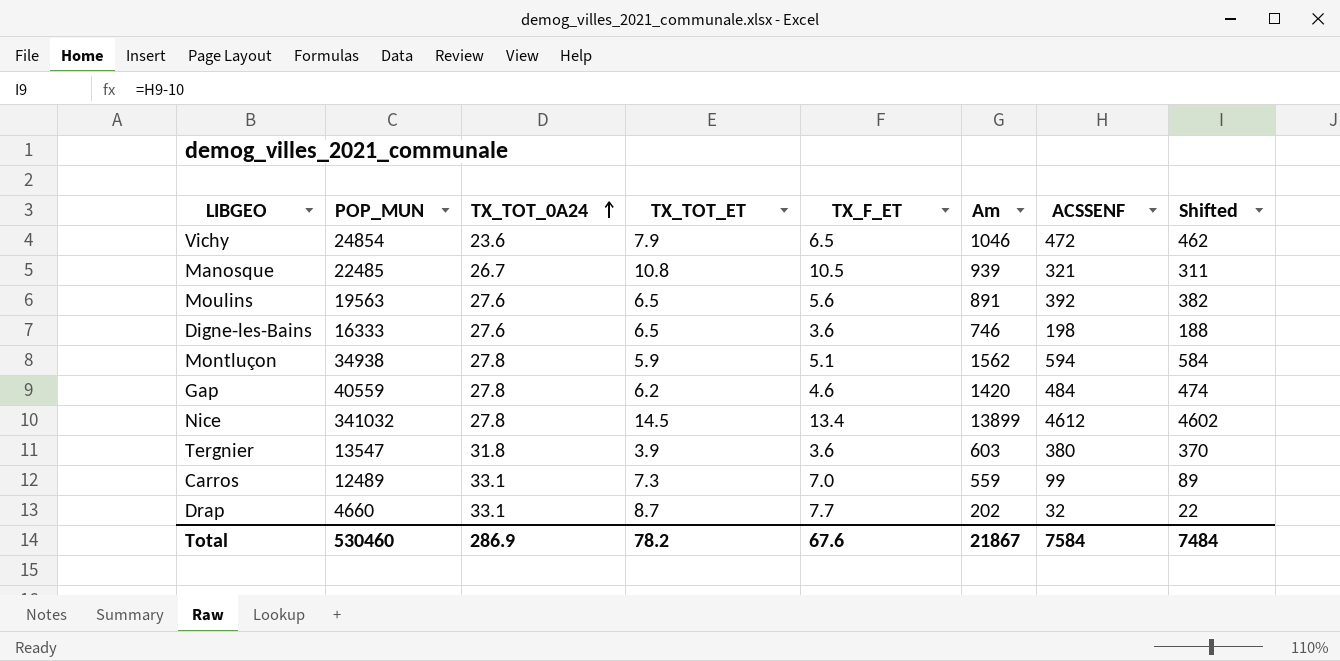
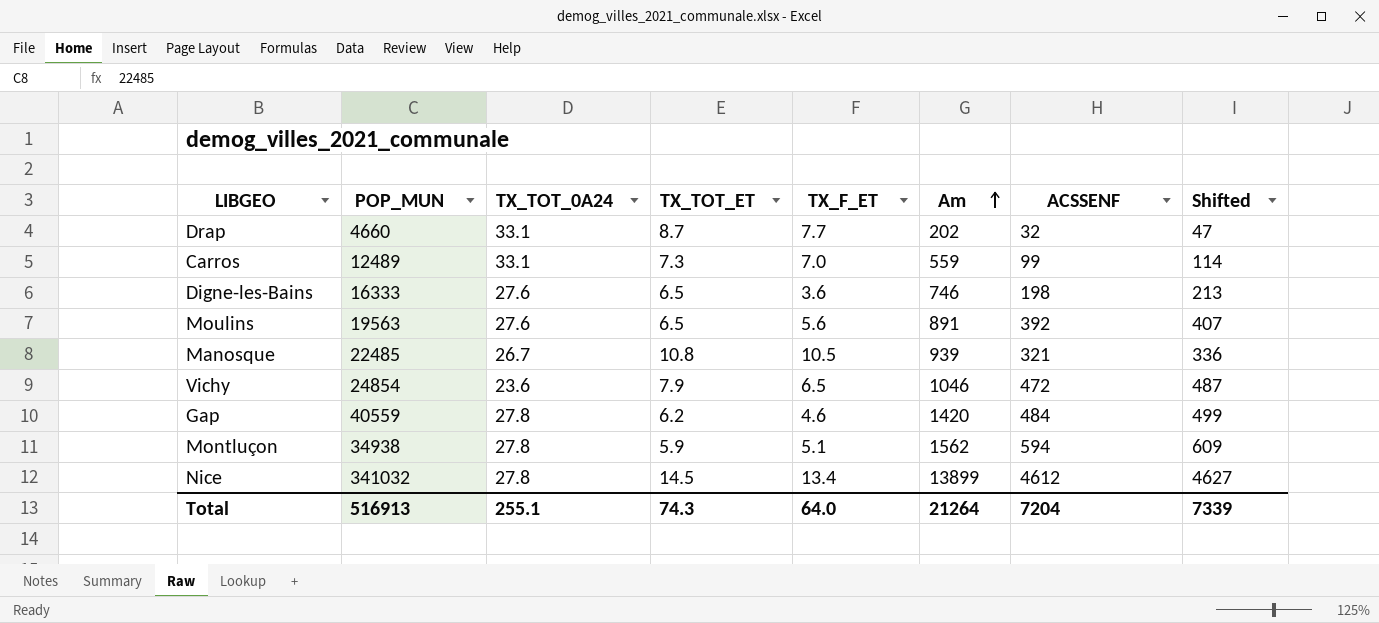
row order: TX_TOT_0A24 ascending -> Am ascending
column Shifted | formula: [ACSSENF] - 10 -> [ACSSENF] + 15
row Tergnier: 13547 | 31.8 | 3.9 | 3.6 | 603 | 380 | 370 -> none
Total | POP_MUN: 530460 -> 516913
Total | TX_TOT_0A24: 286.9 -> 255.1
Total | TX_TOT_ET: 78.2 -> 74.3
Total | TX_F_ET: 67.6 -> 64.0
Total | Am: 21867 -> 21264
Total | ACSSENF: 7584 -> 7204
Total | Shifted: 7484 -> 7339

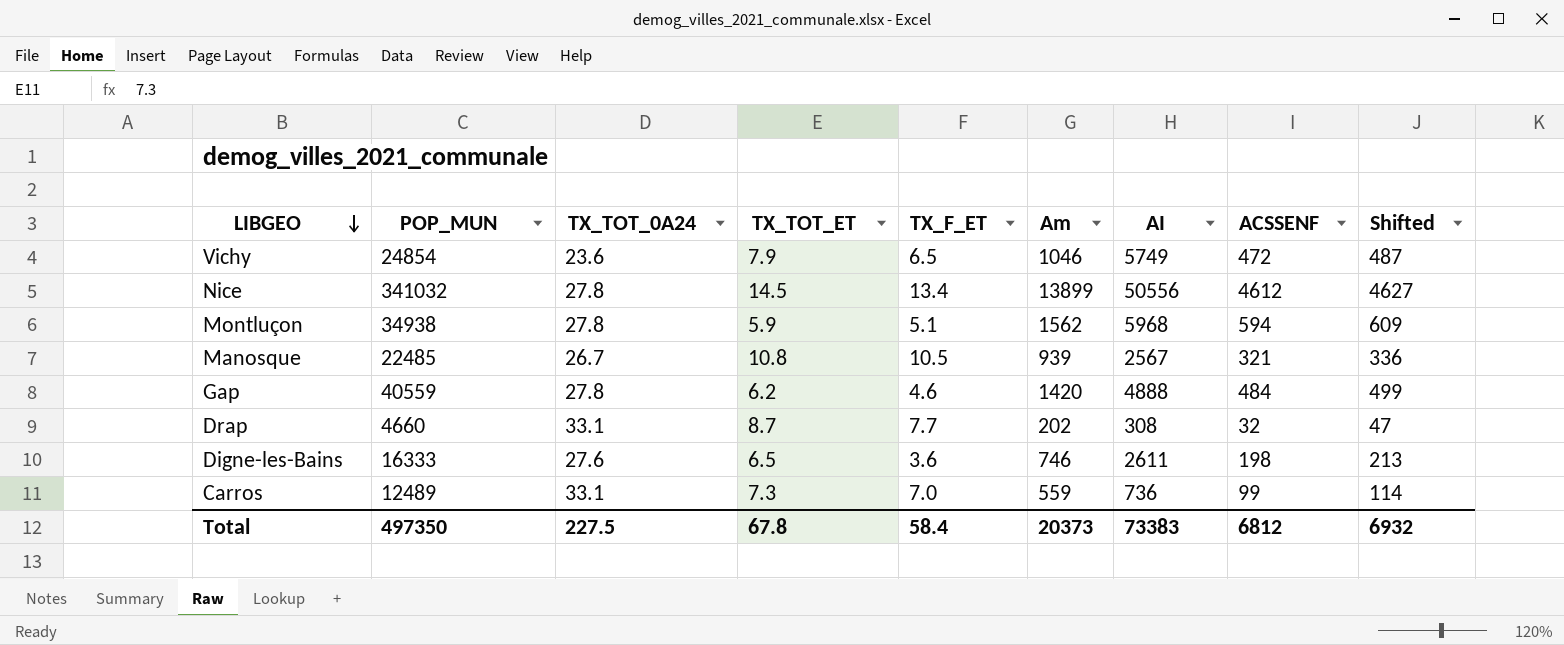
row order: Am ascending -> LIBGEO descending
column AI | position: none -> 7
row Moulins: 19563 | 27.6 | 6.5 | 5.6 | 891 | 392 | 407 -> none
Total | POP_MUN: 516913 -> 497350
Total | TX_TOT_0A24: 255.1 -> 227.5
Total | TX_TOT_ET: 74.3 -> 67.8
Total | TX_F_ET: 64.0 -> 58.4
Total | Am: 21264 -> 20373
Total | ACSSENF: 7204 -> 6812
Total | Shifted: 7339 -> 6932

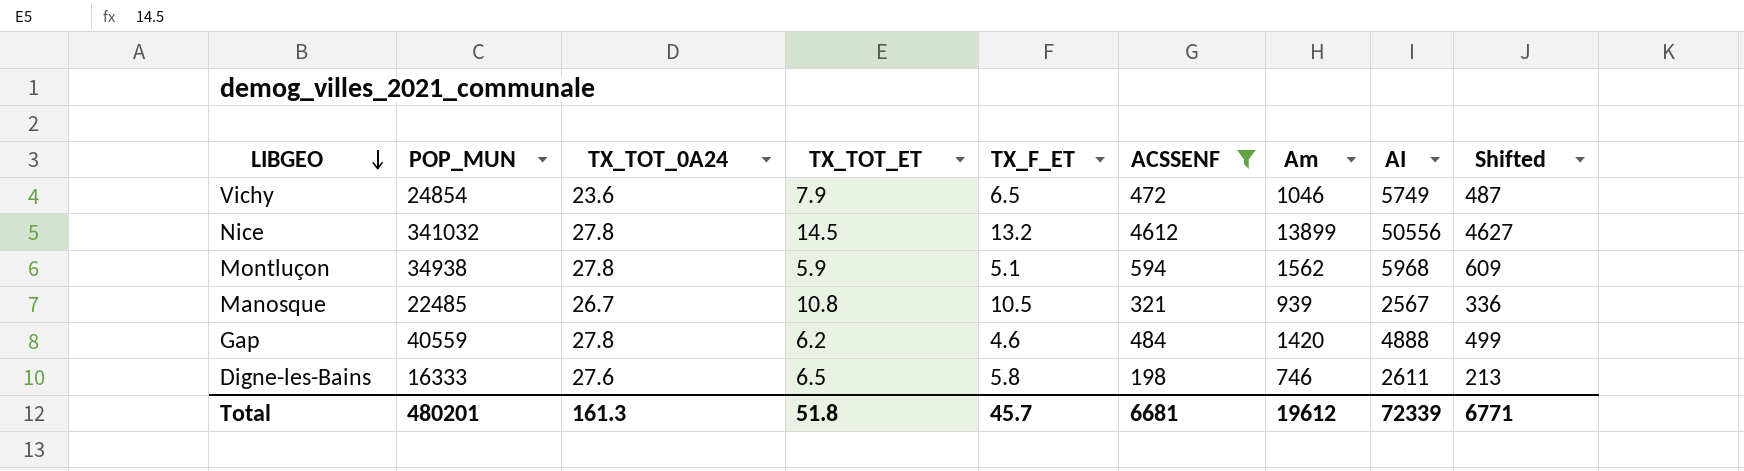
filter: none -> ACSSENF >= 198
column ACSSENF | position: 8 -> 6
Nice | TX_F_ET: 13.4 -> 13.2
Digne-les-Bains | TX_F_ET: 3.6 -> 5.8
Total | POP_MUN: 497350 -> 480201
Total | TX_TOT_0A24: 227.5 -> 161.3
Total | TX_TOT_ET: 67.8 -> 51.8
Total | TX_F_ET: 58.4 -> 45.7
Total | ACSSENF: 6812 -> 6681
Total | Am: 20373 -> 19612
Total | AI: 73383 -> 72339
Total | Shifted: 6932 -> 6771

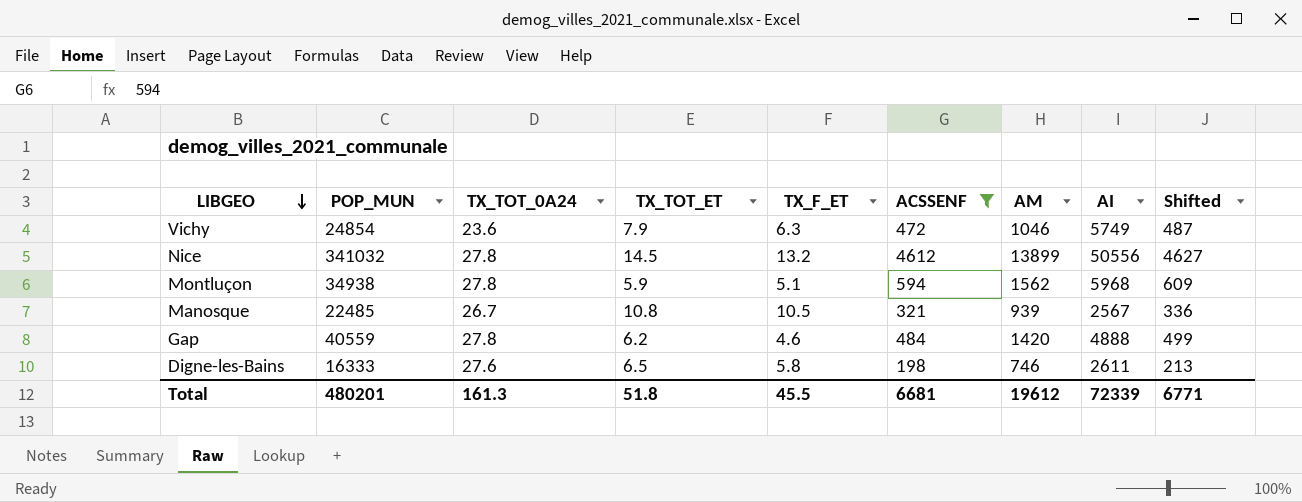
column name: Am -> AM
Vichy | TX_F_ET: 6.5 -> 6.3
Total | TX_F_ET: 45.7 -> 45.5

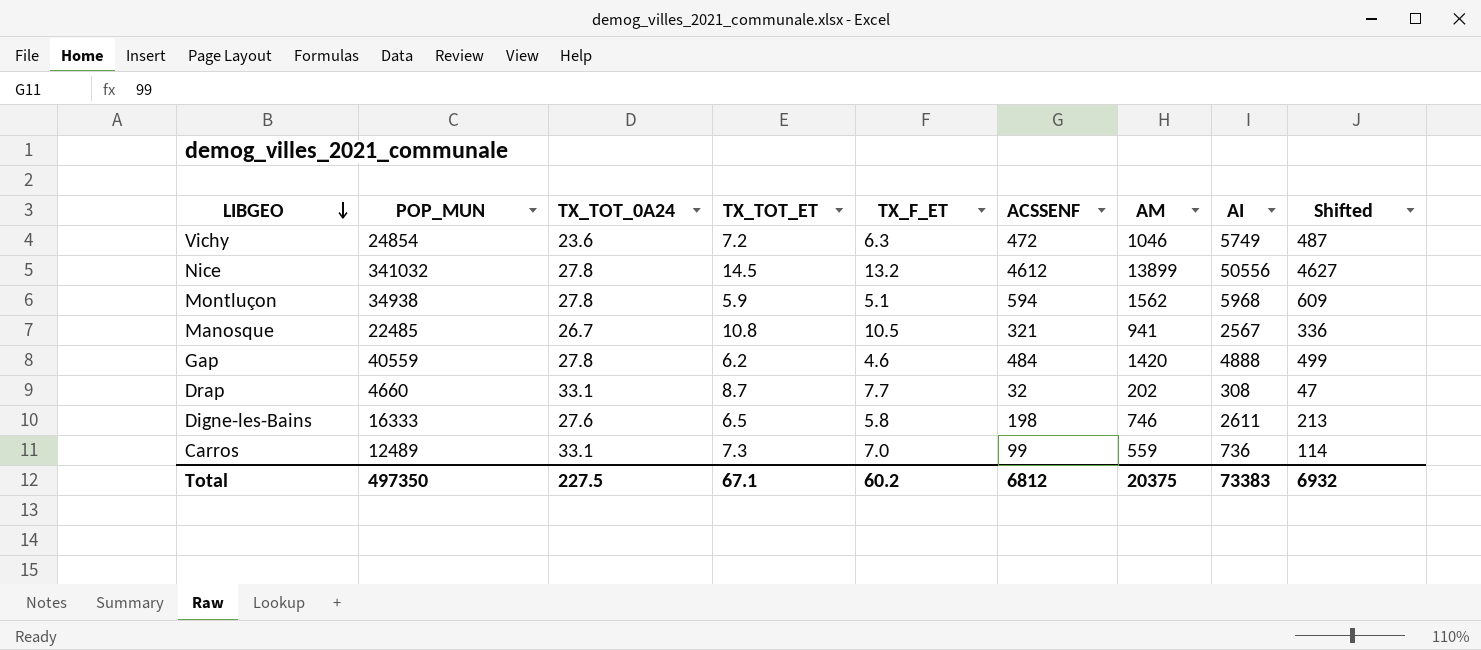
filter: ACSSENF >= 198 -> none
Vichy | TX_TOT_ET: 7.9 -> 7.2
Manosque | AM: 939 -> 941
Total | POP_MUN: 480201 -> 497350
Total | TX_TOT_0A24: 161.3 -> 227.5
Total | TX_TOT_ET: 51.8 -> 67.1
Total | TX_F_ET: 45.5 -> 60.2
Total | ACSSENF: 6681 -> 6812
Total | AM: 19612 -> 20375
Total | AI: 72339 -> 73383
Total | Shifted: 6771 -> 6932

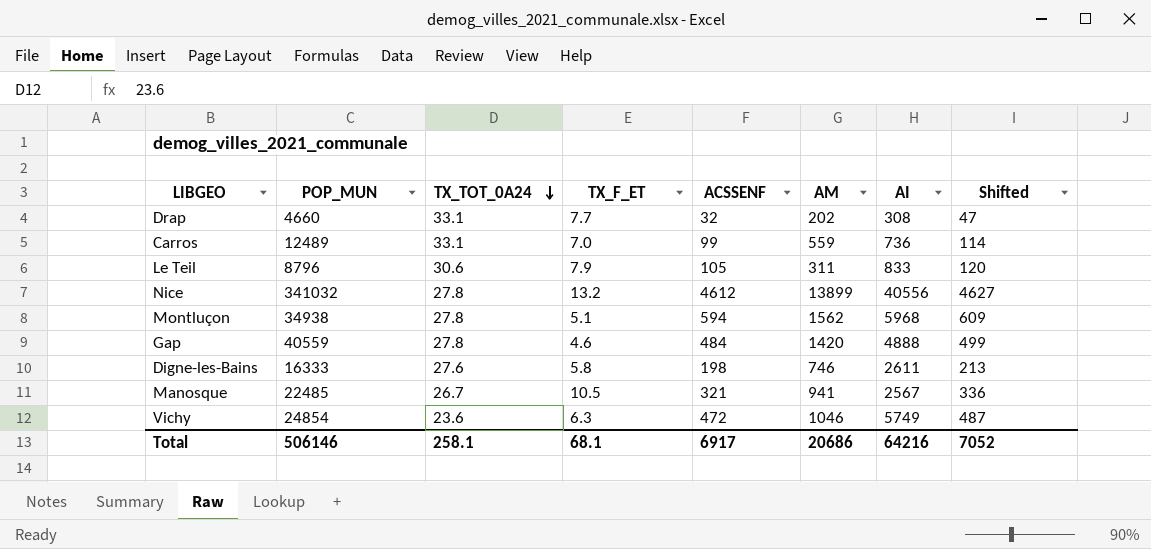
row order: LIBGEO descending -> TX_TOT_0A24 descending
column TX_TOT_ET | position: 4 -> none
row Le Teil: none -> 8796 | 30.6 | 7.9 | 105 | 311 | 833 | 120
Nice | AI: 50556 -> 40556
Total | POP_MUN: 497350 -> 506146
Total | TX_TOT_0A24: 227.5 -> 258.1
Total | TX_F_ET: 60.2 -> 68.1
Total | ACSSENF: 6812 -> 6917
Total | AM: 20375 -> 20686
Total | AI: 73383 -> 64216
Total | Shifted: 6932 -> 7052

